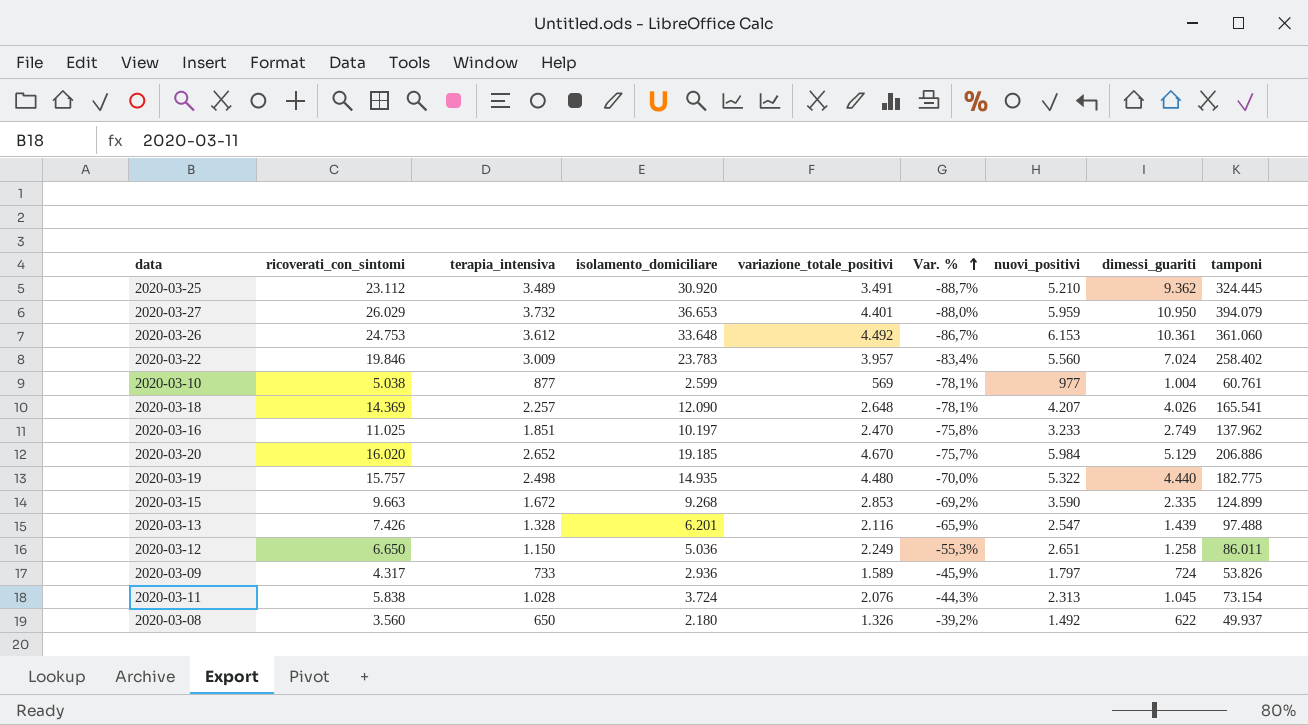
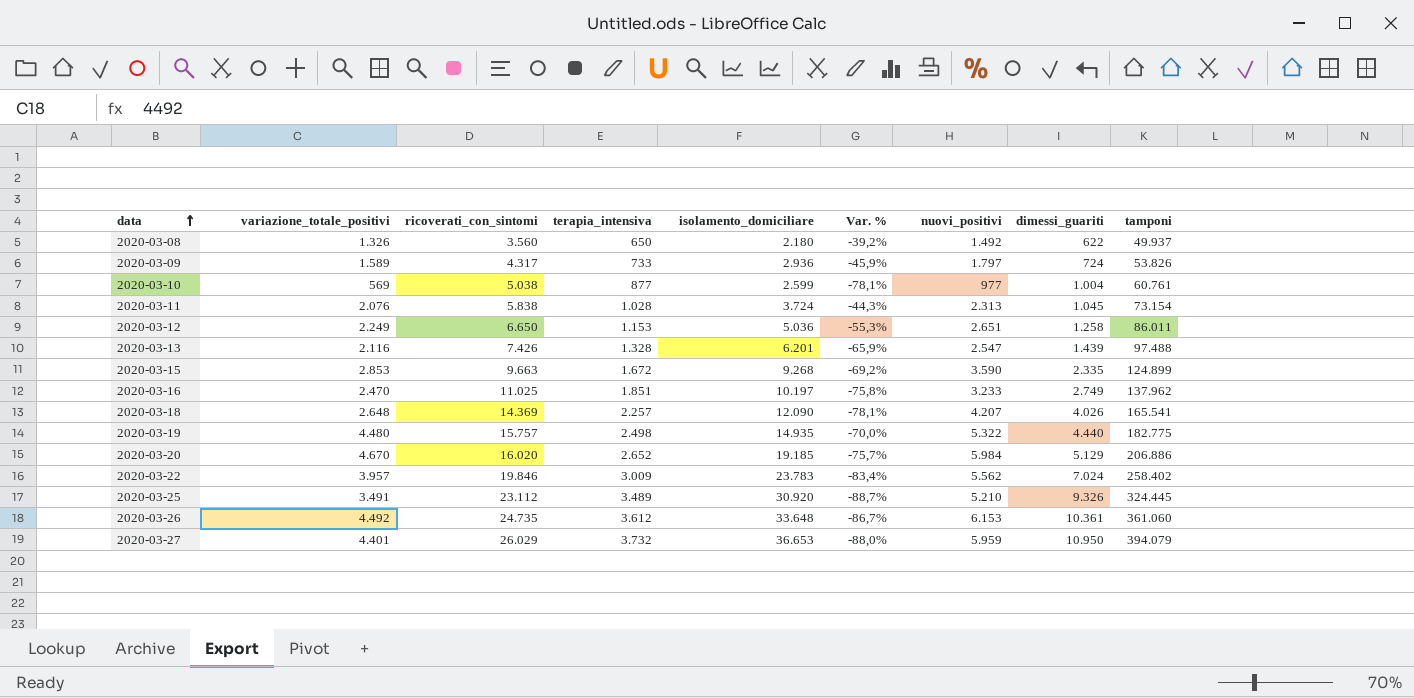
row order: Var. % ascending -> data ascending
column variazione_totale_positivi | position: 5 -> 2
2020-03-12 | terapia_intensiva: 1.150 -> 1.153
2020-03-22 | nuovi_positivi: 5.560 -> 5.562
2020-03-25 | dimessi_guariti: 9.362 -> 9.326
2020-03-26 | ricoverati_con_sintomi: 24.753 -> 24.735

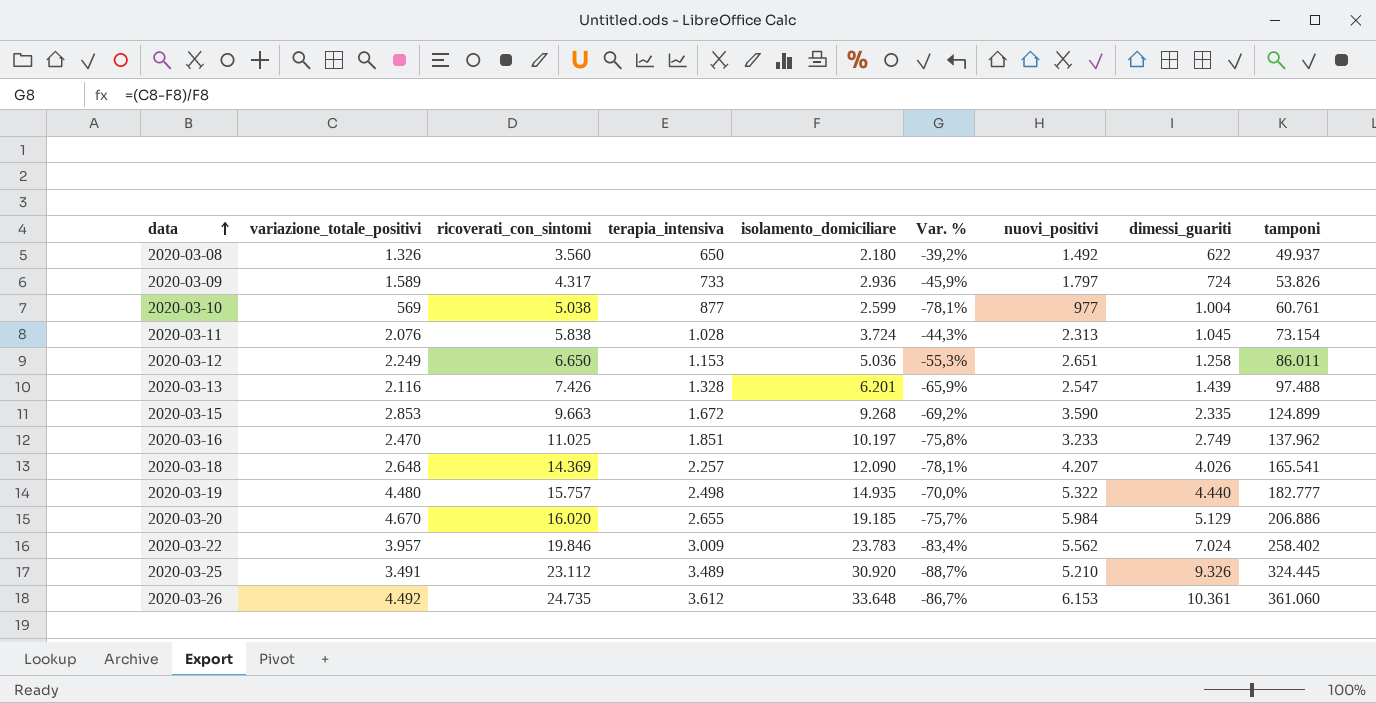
row 2020-03-27: 4.401 | 26.029 | 3.732 | 36.653 | -88,0% | 5.959 | 10.950 | 394.079 -> none
2020-03-19 | tamponi: 182.775 -> 182.777
2020-03-20 | terapia_intensiva: 2.652 -> 2.655

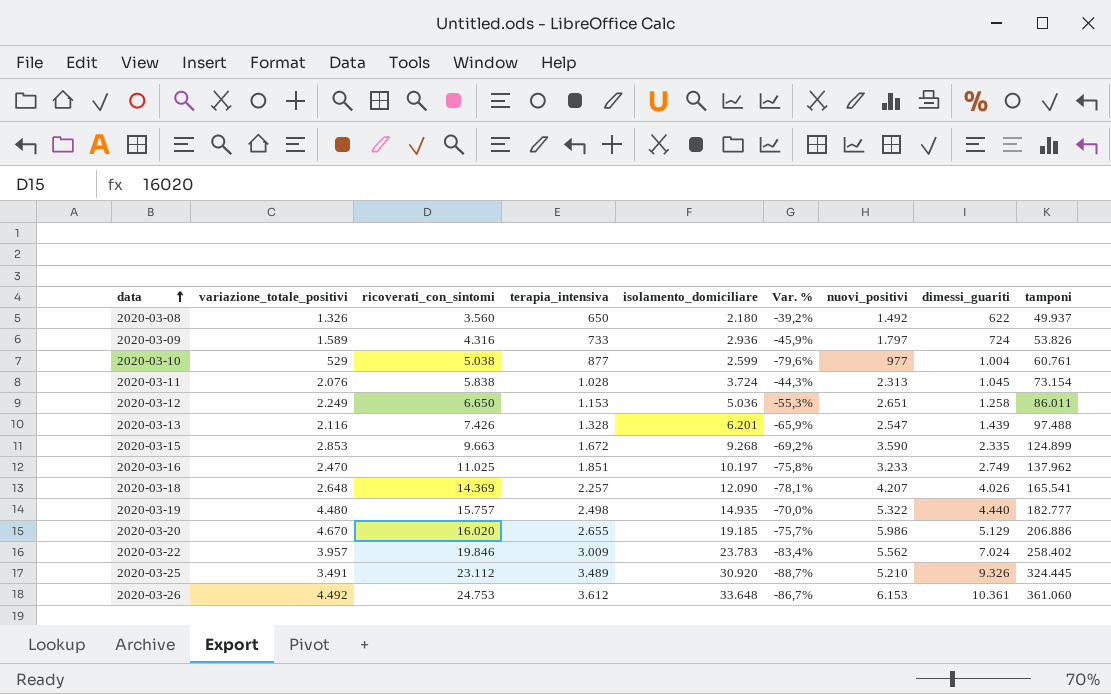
2020-03-09 | ricoverati_con_sintomi: 4.317 -> 4.316
2020-03-10 | variazione_totale_positivi: 569 -> 529
2020-03-10 | Var. %: -78,1% -> -79,6%
2020-03-20 | nuovi_positivi: 5.984 -> 5.986
2020-03-26 | ricoverati_con_sintomi: 24.735 -> 24.753

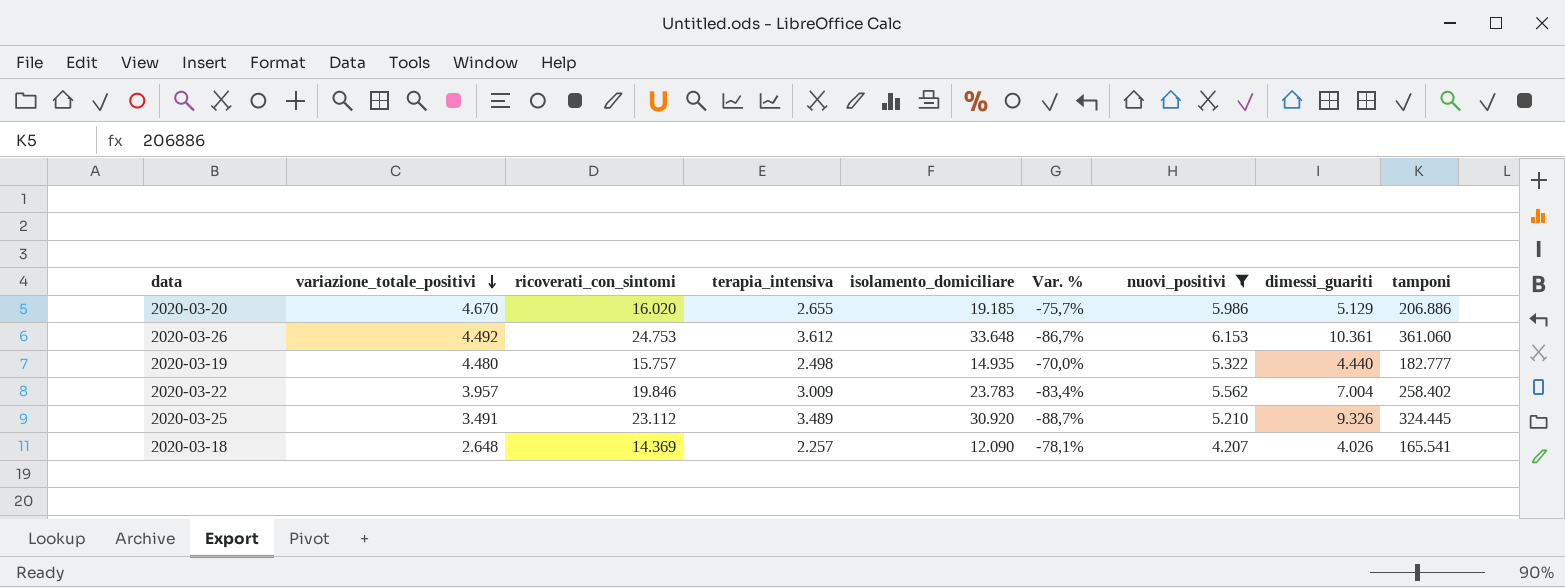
filter: none -> nuovi_positivi >= 4.207
row order: data ascending -> variazione_totale_positivi descending
2020-03-22 | dimessi_guariti: 7.024 -> 7.004

